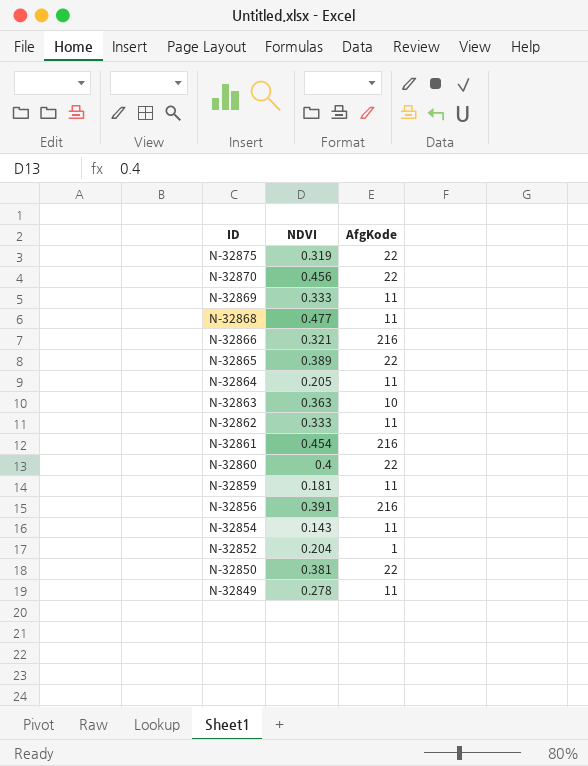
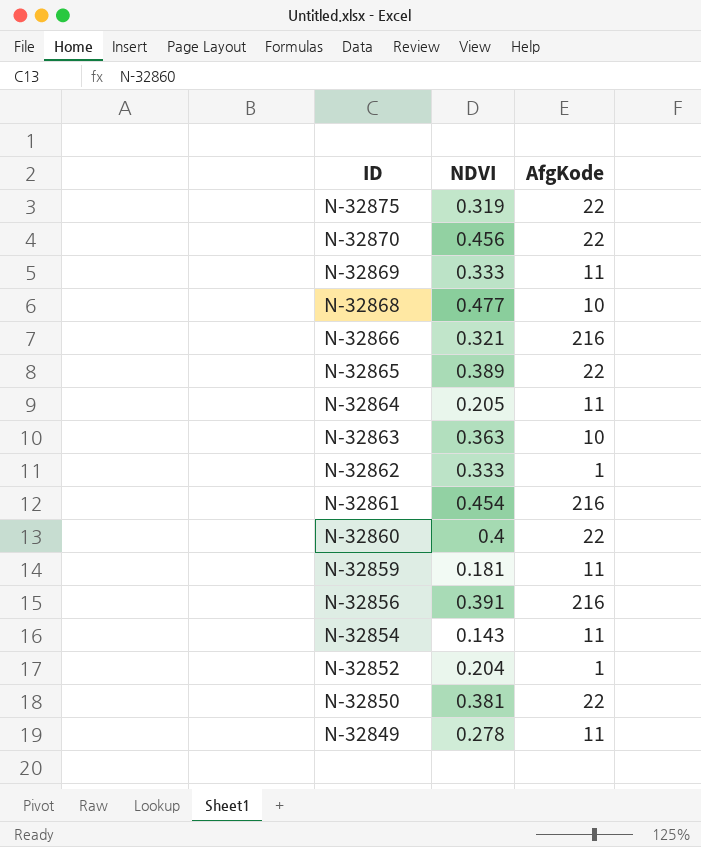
N-32868 | AfgKode: 11 -> 10
N-32862 | AfgKode: 11 -> 1

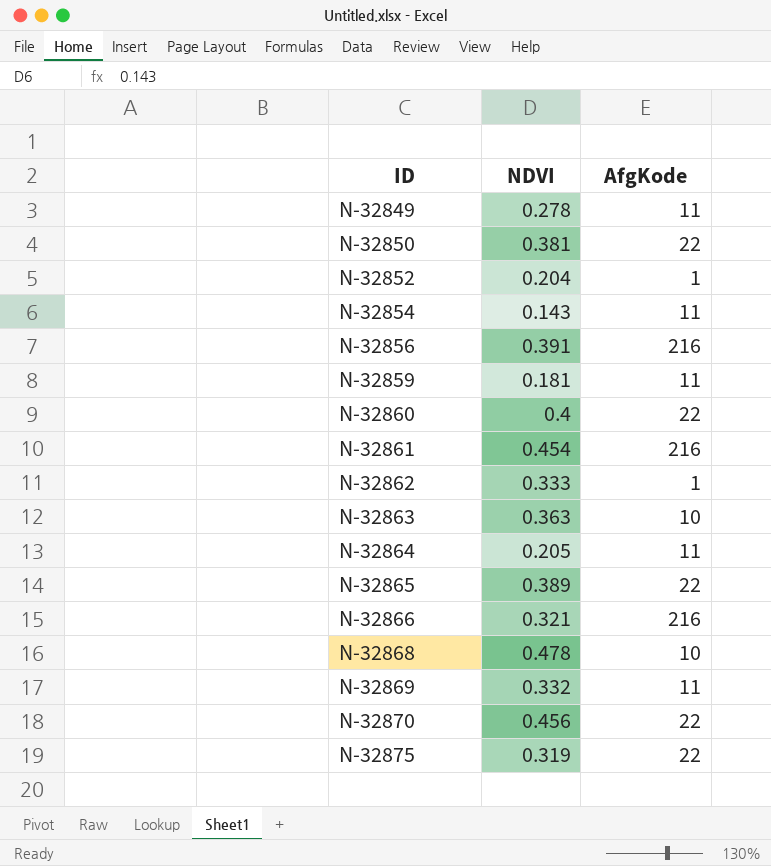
row order: ID descending -> ID ascending
N-32868 | NDVI: 0.477 -> 0.478
N-32869 | NDVI: 0.333 -> 0.332

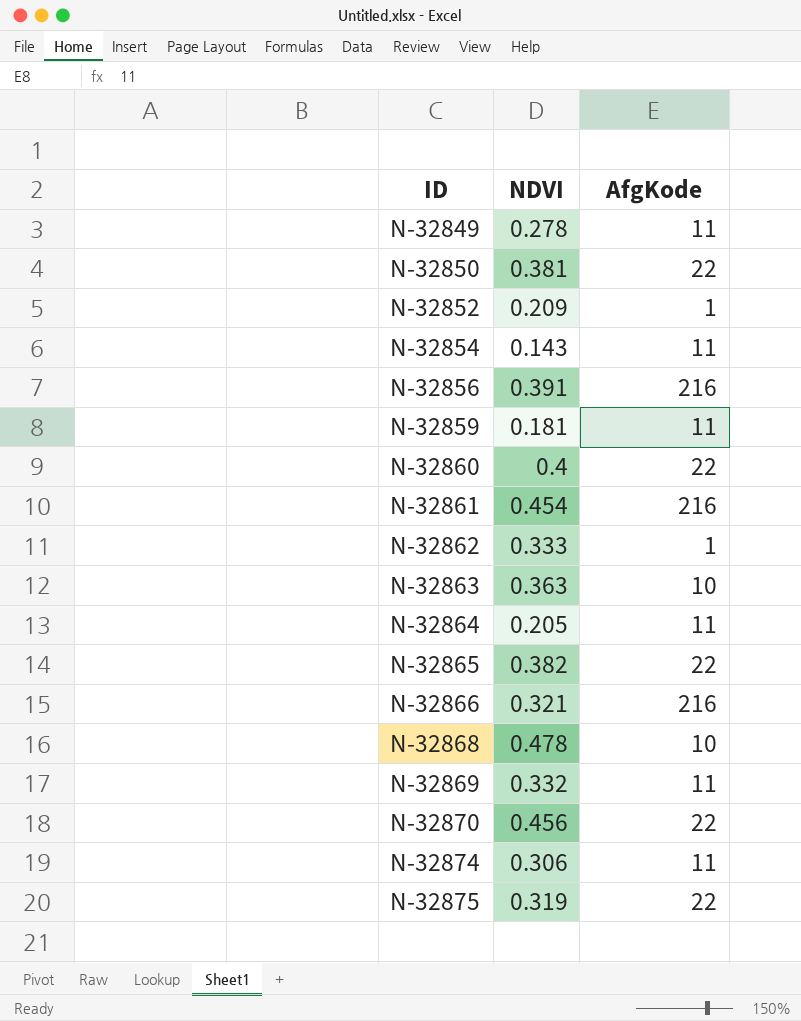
N-32852 | NDVI: 0.204 -> 0.209
N-32865 | NDVI: 0.389 -> 0.382
row N-32874: none -> 0.306 | 11

